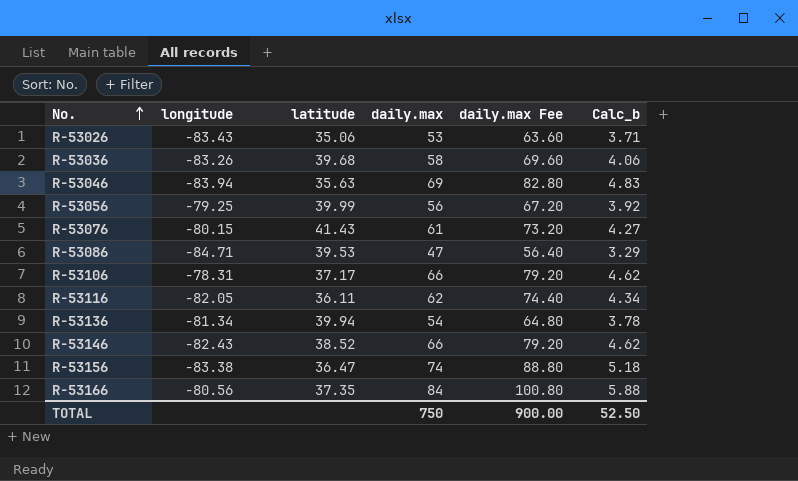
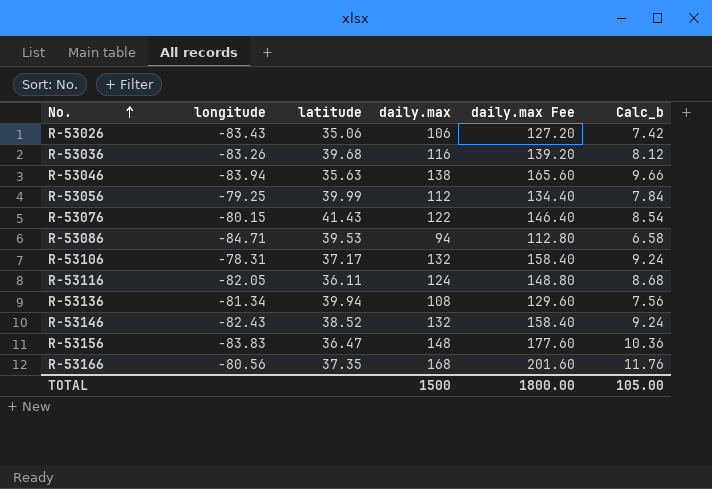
R-53026 | daily.max: 53 -> 106
R-53026 | daily.max Fee: 63.60 -> 127.20
R-53026 | Calc_b: 3.71 -> 7.42
R-53036 | daily.max: 58 -> 116
R-53036 | daily.max Fee: 69.60 -> 139.20
R-53036 | Calc_b: 4.06 -> 8.12
R-53046 | daily.max: 69 -> 138
R-53046 | daily.max Fee: 82.80 -> 165.60
R-53046 | Calc_b: 4.83 -> 9.66
R-53056 | daily.max: 56 -> 112
R-53056 | daily.max Fee: 67.20 -> 134.40
R-53056 | Calc_b: 3.92 -> 7.84
R-53076 | daily.max: 61 -> 122
R-53076 | daily.max Fee: 73.20 -> 146.40
R-53076 | Calc_b: 4.27 -> 8.54
R-53086 | daily.max: 47 -> 94
R-53086 | daily.max Fee: 56.40 -> 112.80
R-53086 | Calc_b: 3.29 -> 6.58
R-53106 | daily.max: 66 -> 132
R-53106 | daily.max Fee: 79.20 -> 158.40
R-53106 | Calc_b: 4.62 -> 9.24
R-53116 | daily.max: 62 -> 124
R-53116 | daily.max Fee: 74.40 -> 148.80
R-53116 | Calc_b: 4.34 -> 8.68
R-53136 | daily.max: 54 -> 108
R-53136 | daily.max Fee: 64.80 -> 129.60
R-53136 | Calc_b: 3.78 -> 7.56
R-53146 | daily.max: 66 -> 132
R-53146 | daily.max Fee: 79.20 -> 158.40
R-53146 | Calc_b: 4.62 -> 9.24
R-53156 | longitude: -83.38 -> -83.83
R-53156 | daily.max: 74 -> 148
R-53156 | daily.max Fee: 88.80 -> 177.60
R-53156 | Calc_b: 5.18 -> 10.36
R-53166 | daily.max: 84 -> 168
R-53166 | daily.max Fee: 100.80 -> 201.60
R-53166 | Calc_b: 5.88 -> 11.76
TOTAL | daily.max: 750 -> 1500
TOTAL | daily.max Fee: 900.00 -> 1800.00
TOTAL | Calc_b: 52.50 -> 105.00

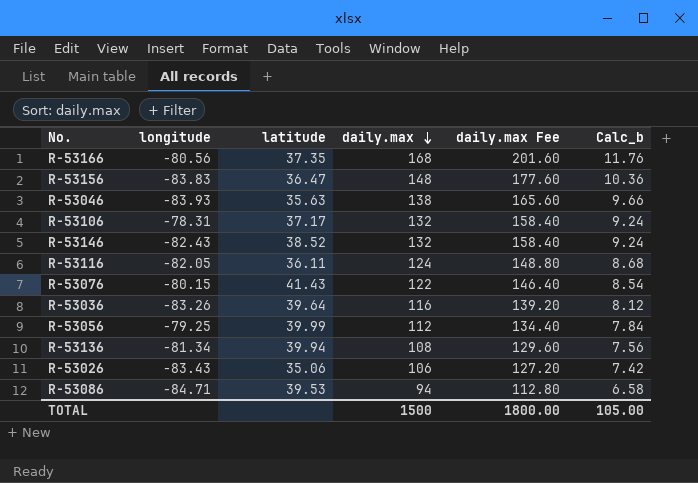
row order: No. ascending -> daily.max descending
R-53046 | longitude: -83.94 -> -83.93
R-53036 | latitude: 39.68 -> 39.64

